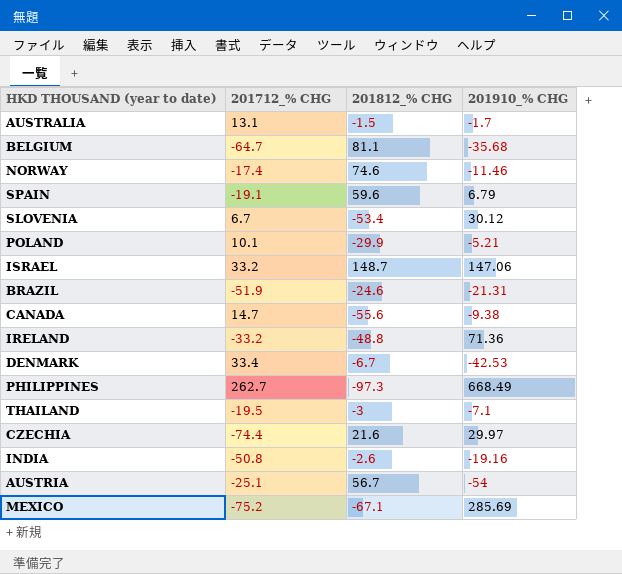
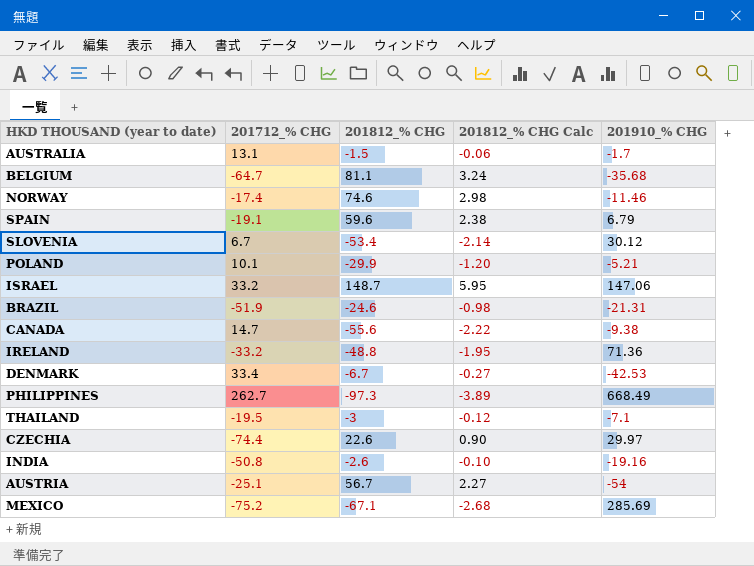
column 201812_% CHG Calc | formula: none -> [201812_% CHG] * 0.04
CZECHIA | 201812_% CHG: 21.6 -> 22.6

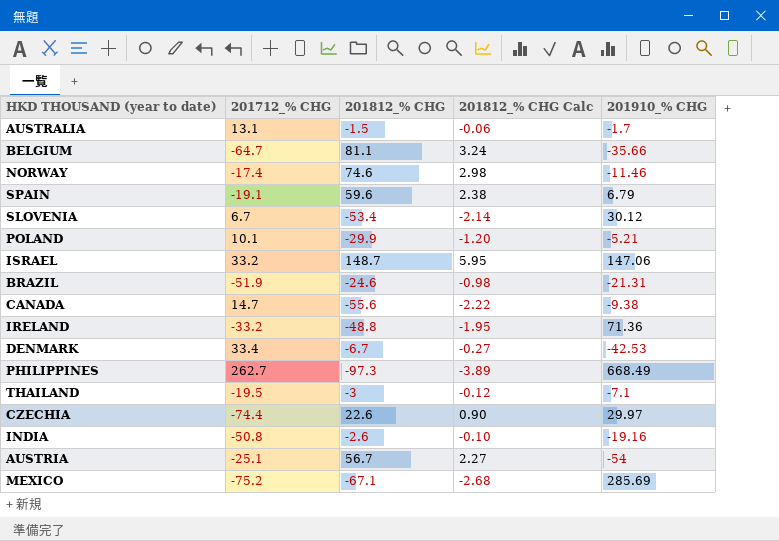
BELGIUM | 201910_% CHG: -35.68 -> -35.66

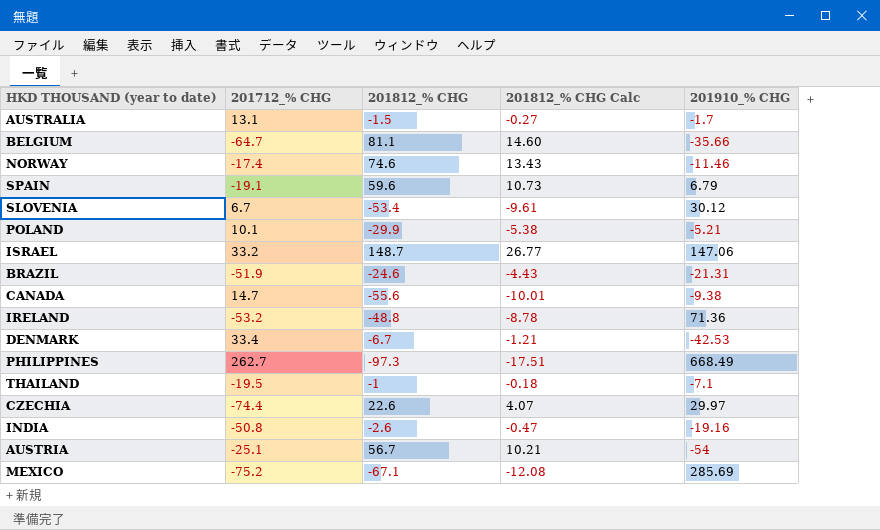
column 201812_% CHG Calc | formula: [201812_% CHG] * 0.04 -> [201812_% CHG] * 0.18
IRELAND | 201712_% CHG: -33.2 -> -53.2
THAILAND | 201812_% CHG: -3 -> -1

